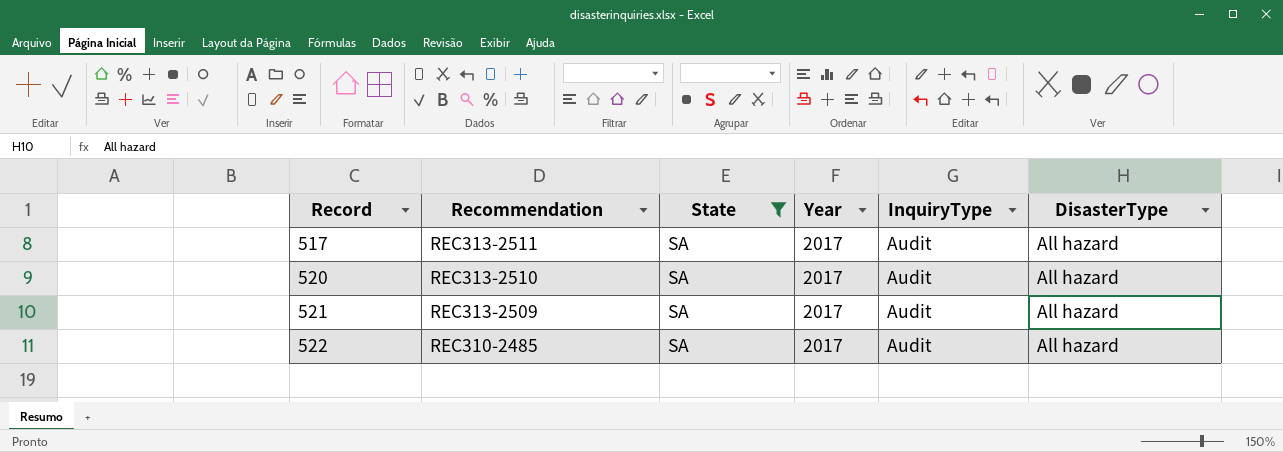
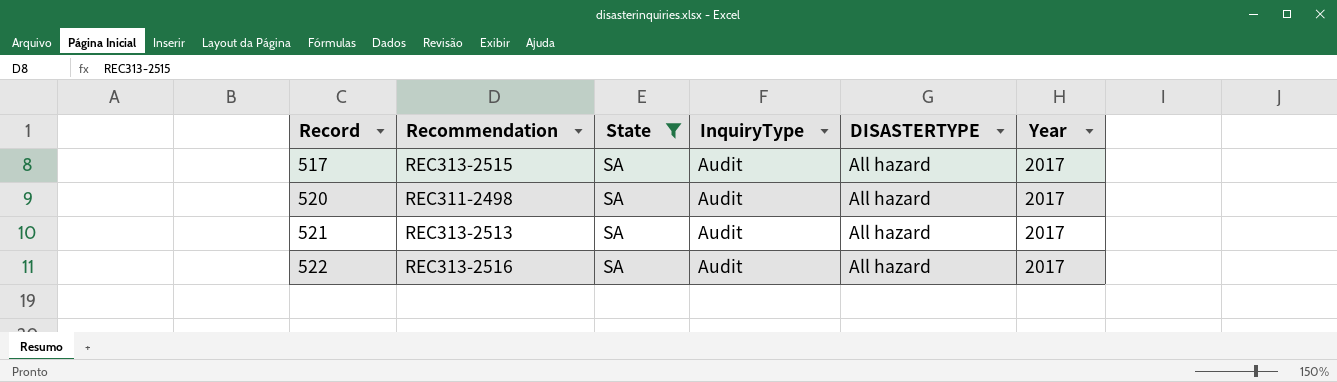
column name: DisasterType -> DISASTERTYPE
column Year | position: 4 -> 6
517 | Recommendation: REC313-2511 -> REC313-2515
520 | Recommendation: REC313-2510 -> REC311-2498
521 | Recommendation: REC313-2509 -> REC313-2513
522 | Recommendation: REC310-2485 -> REC313-2516

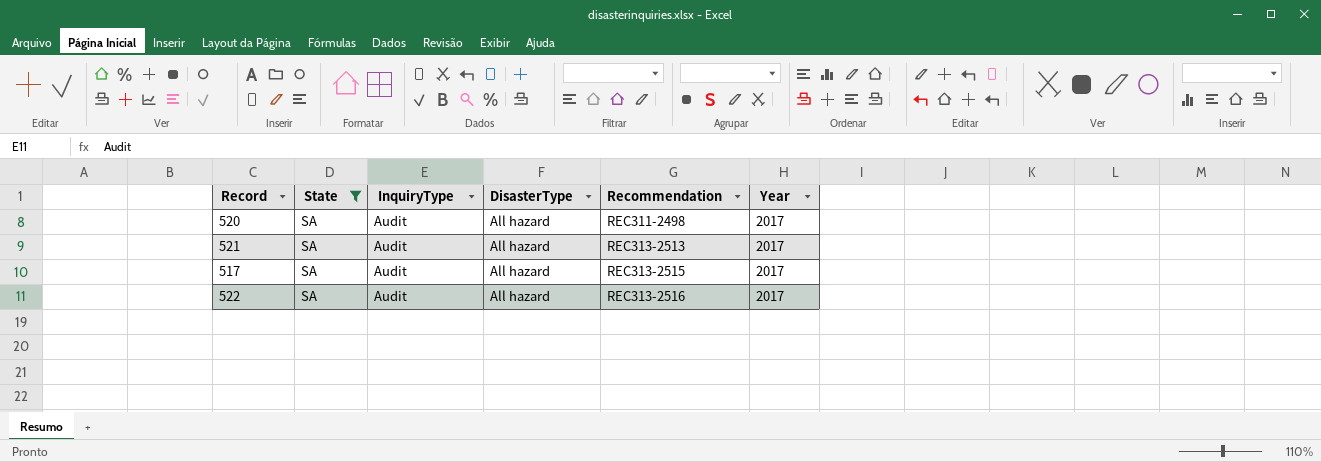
row order: Record ascending -> Recommendation ascending
column name: DISASTERTYPE -> DisasterType
column Recommendation | position: 2 -> 5

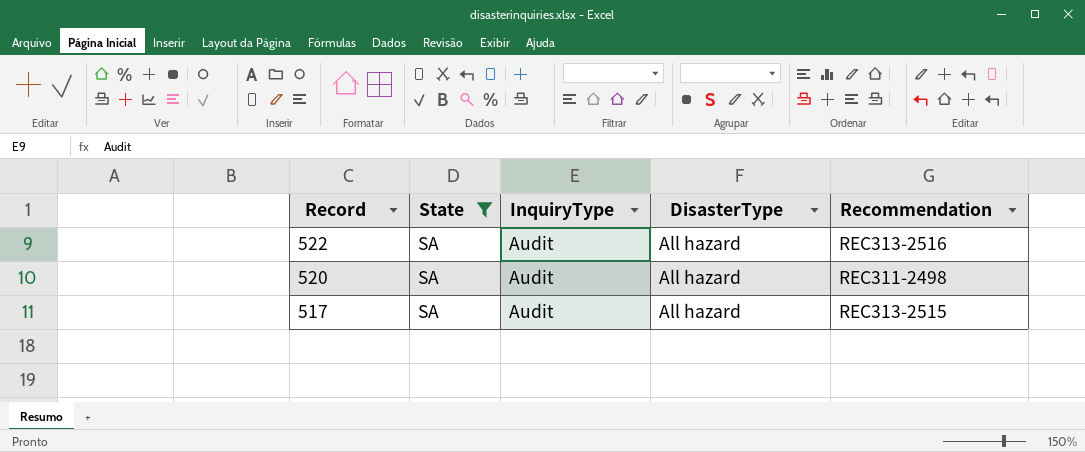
row order: Recommendation ascending -> Record descending
column Year | position: 6 -> none
row 521: SA | Audit | All hazard | REC313-2513 | 2017 -> none

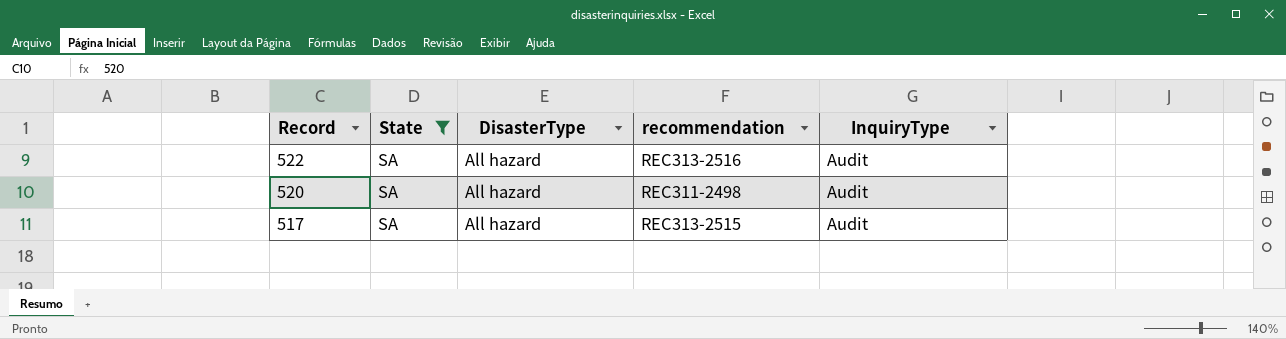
column name: Recommendation -> recommendation
column InquiryType | position: 3 -> 5

